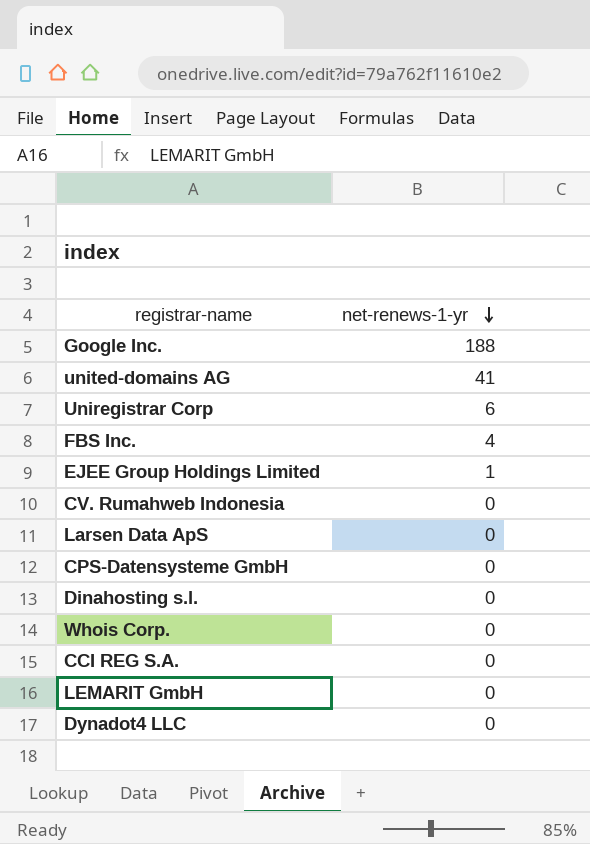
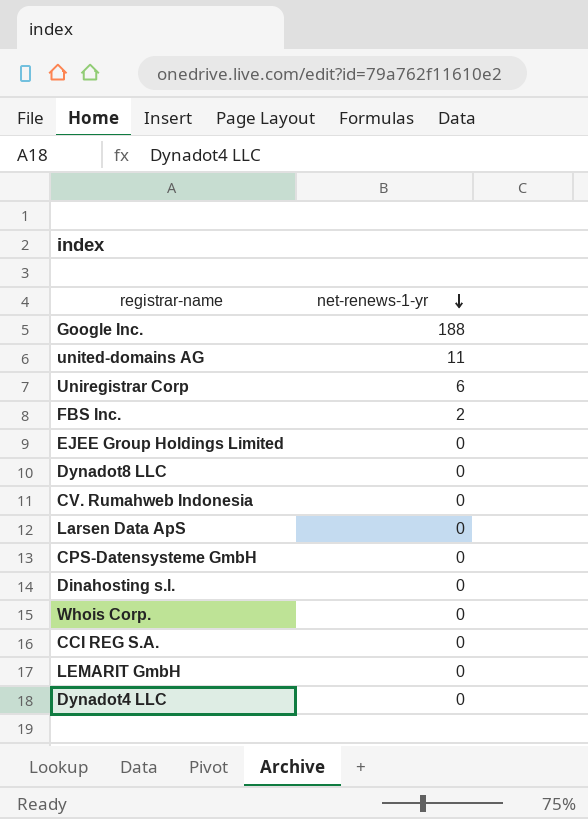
united-domains AG | net-renews-1-yr: 41 -> 11
FBS Inc. | net-renews-1-yr: 4 -> 2
EJEE Group Holdings Limited | net-renews-1-yr: 1 -> 0
row Dynadot8 LLC: none -> 0

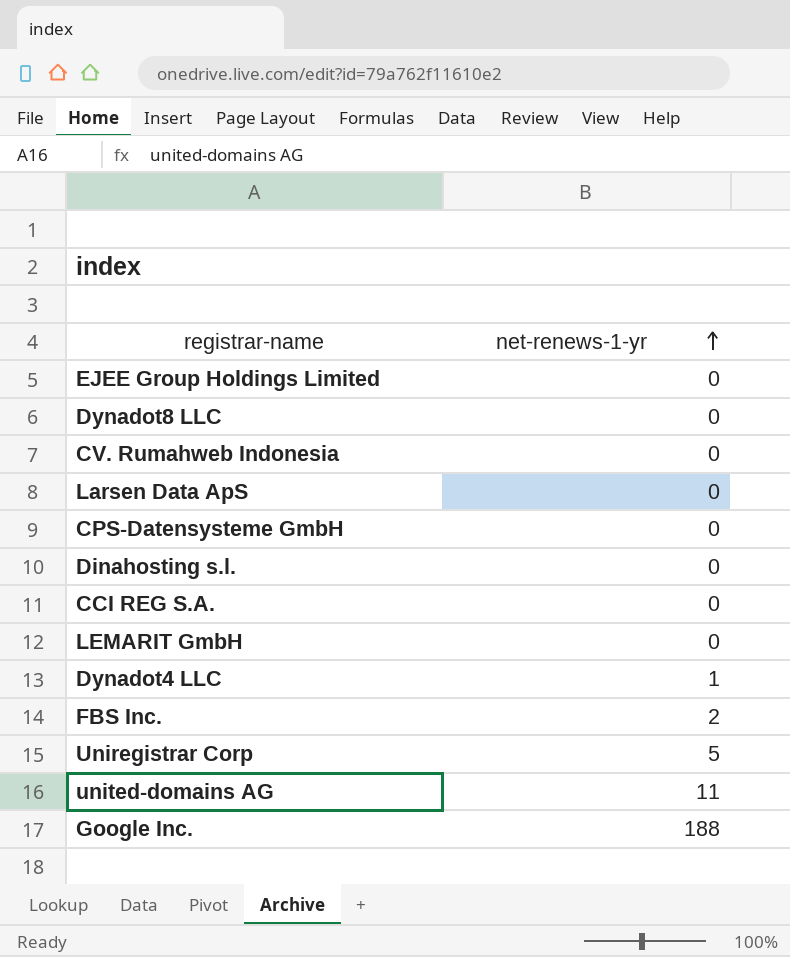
row order: net-renews-1-yr descending -> net-renews-1-yr ascending
row Whois Corp.: 0 -> none
Dynadot4 LLC | net-renews-1-yr: 0 -> 1
Uniregistrar Corp | net-renews-1-yr: 6 -> 5

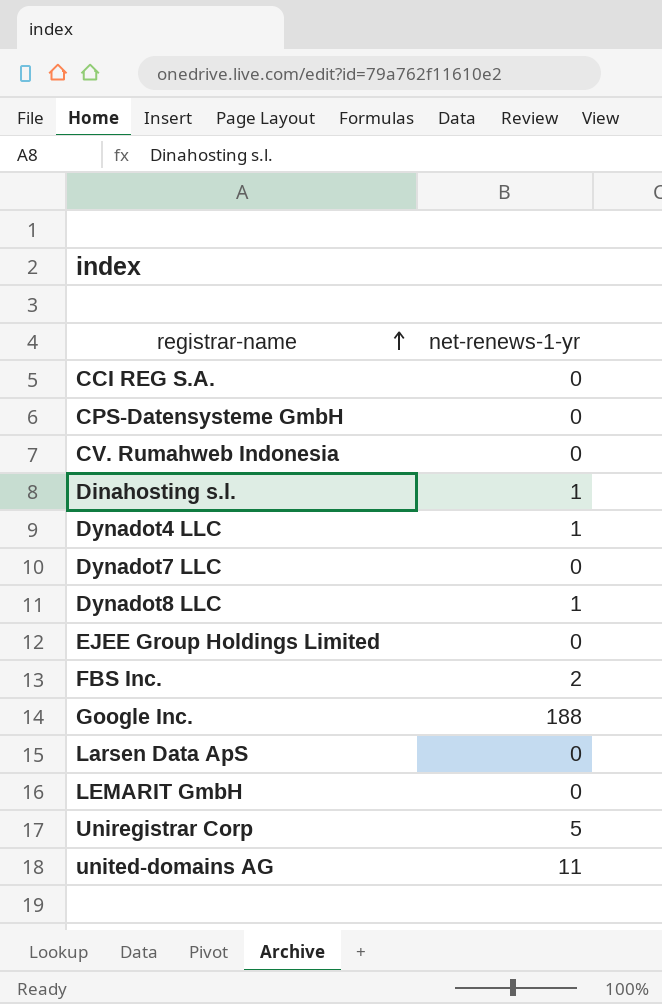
row order: net-renews-1-yr ascending -> registrar-name ascending
Dinahosting s.l. | net-renews-1-yr: 0 -> 1
row Dynadot7 LLC: none -> 0
Dynadot8 LLC | net-renews-1-yr: 0 -> 1

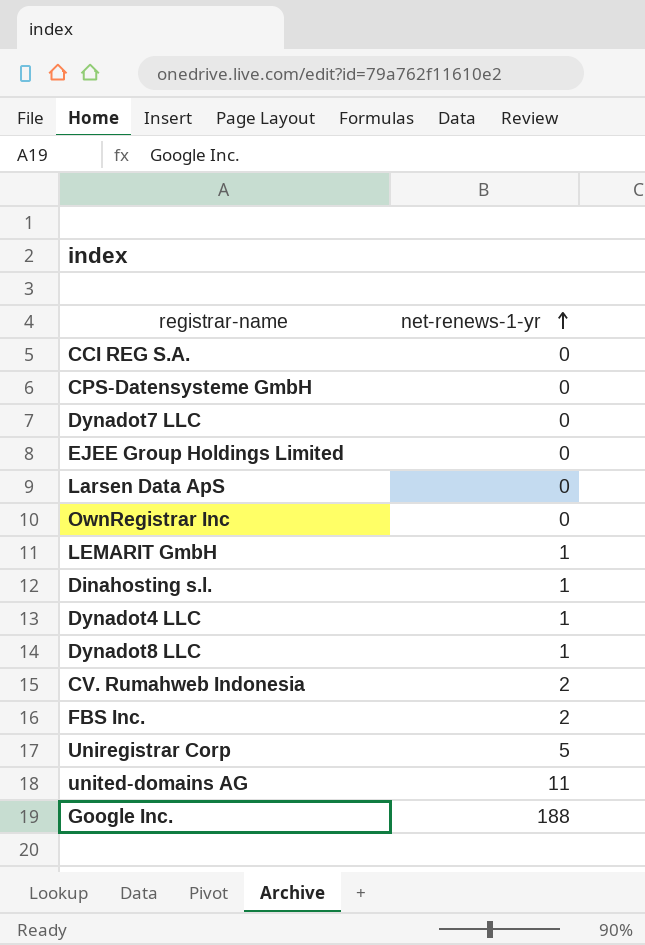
row order: registrar-name ascending -> net-renews-1-yr ascending
row OwnRegistrar Inc: none -> 0
LEMARIT GmbH | net-renews-1-yr: 0 -> 1
CV. Rumahweb Indonesia | net-renews-1-yr: 0 -> 2

